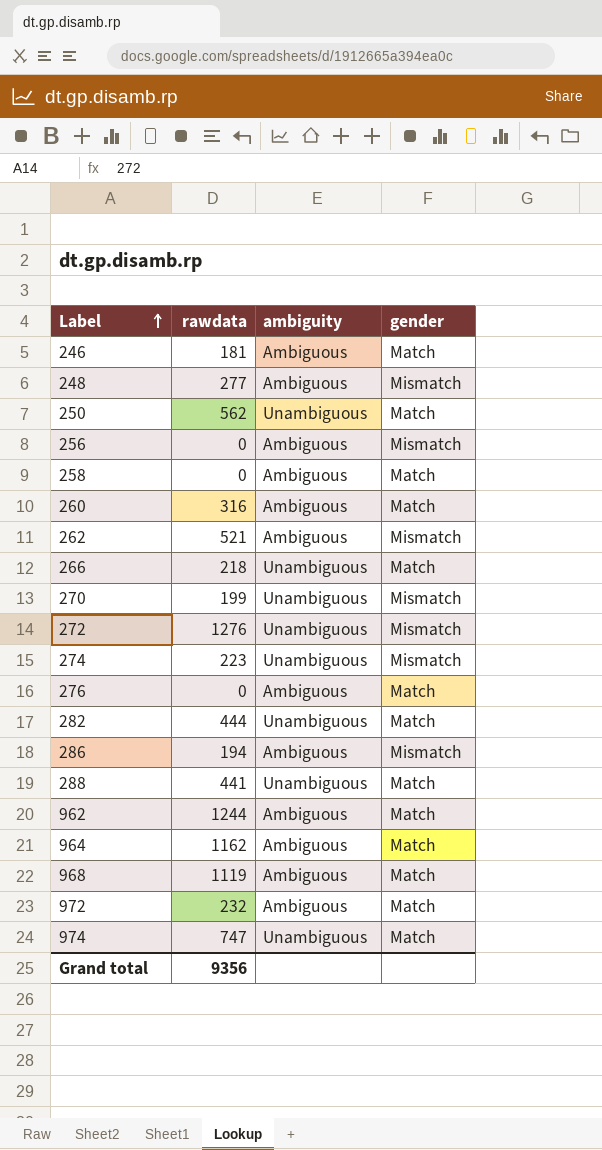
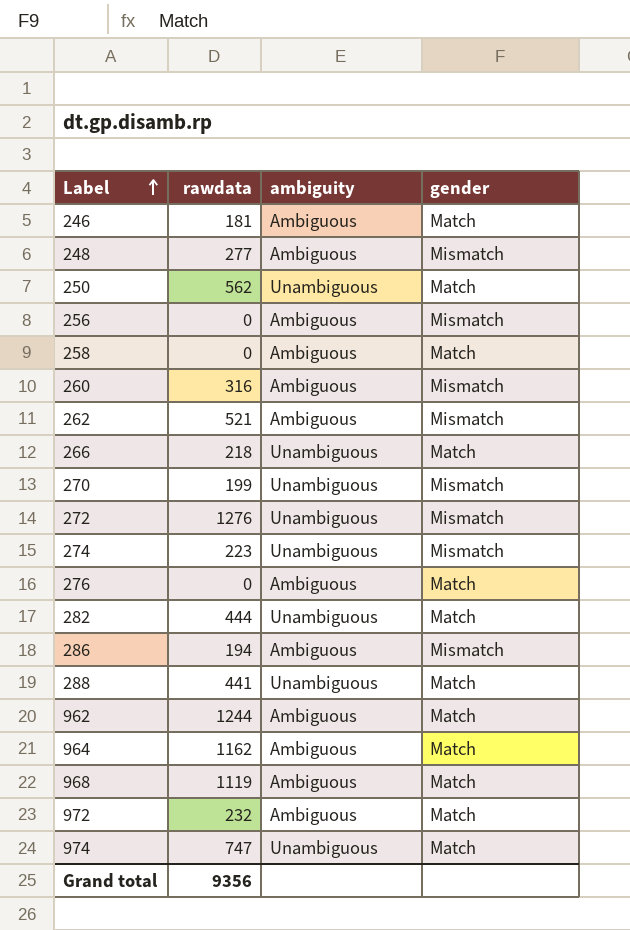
260 | gender: Match -> Mismatch

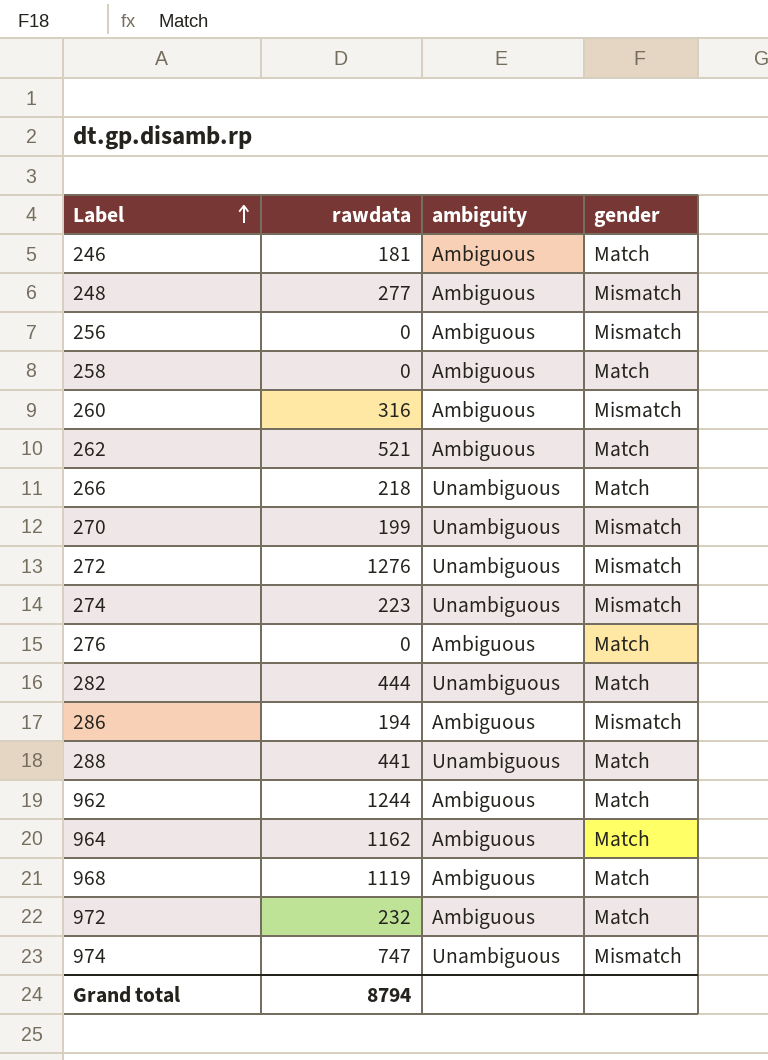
row 250: 562 | Unambiguous | Match -> none
262 | gender: Mismatch -> Match
974 | gender: Match -> Mismatch
Grand total | rawdata: 9356 -> 8794

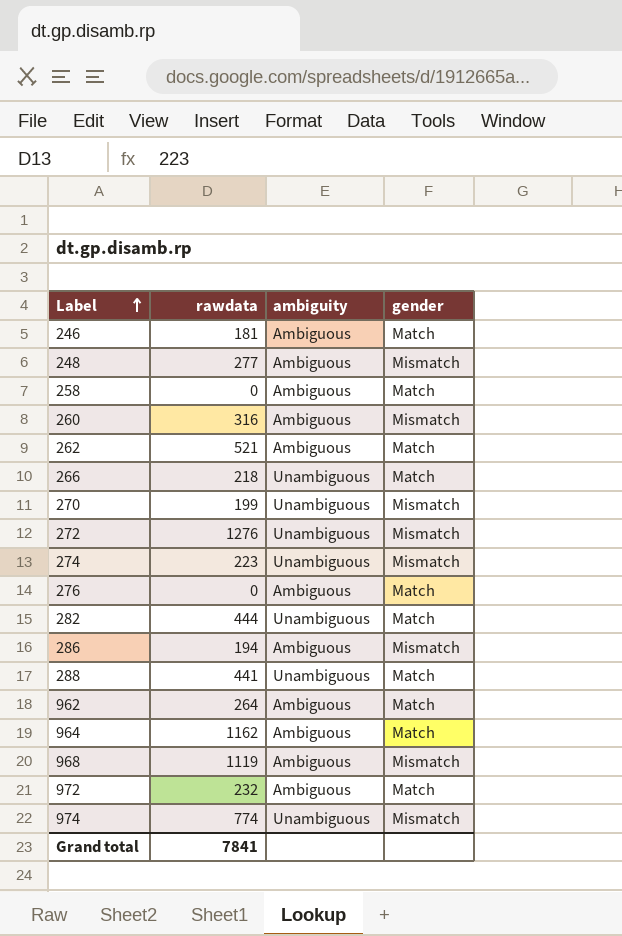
row 256: 0 | Ambiguous | Mismatch -> none
962 | rawdata: 1244 -> 264
968 | gender: Match -> Mismatch
974 | rawdata: 747 -> 774
Grand total | rawdata: 8794 -> 7841

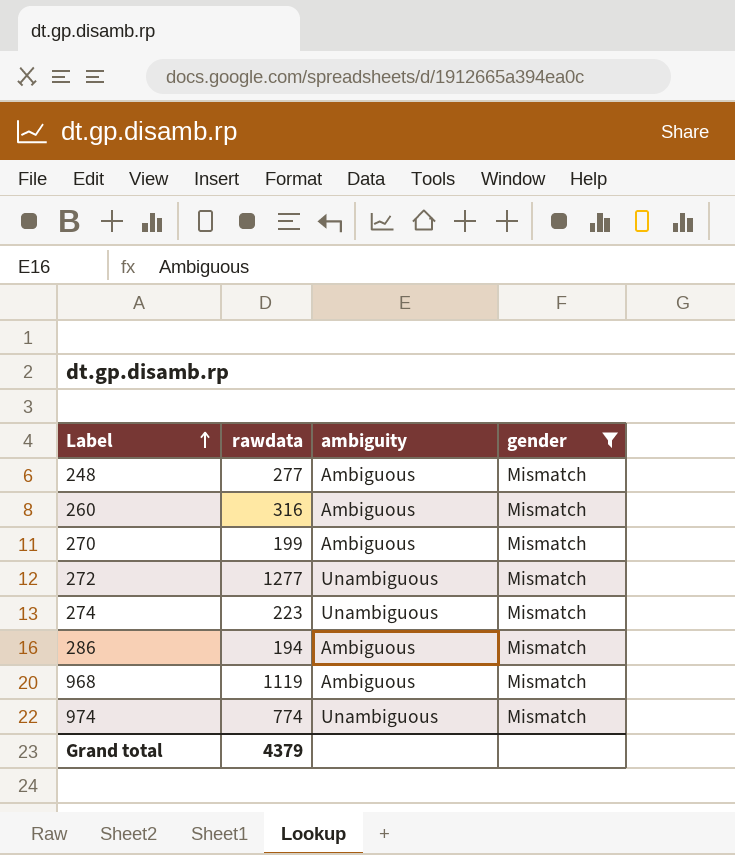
filter: none -> gender = Mismatch
270 | ambiguity: Unambiguous -> Ambiguous
272 | rawdata: 1276 -> 1277
Grand total | rawdata: 7841 -> 4379

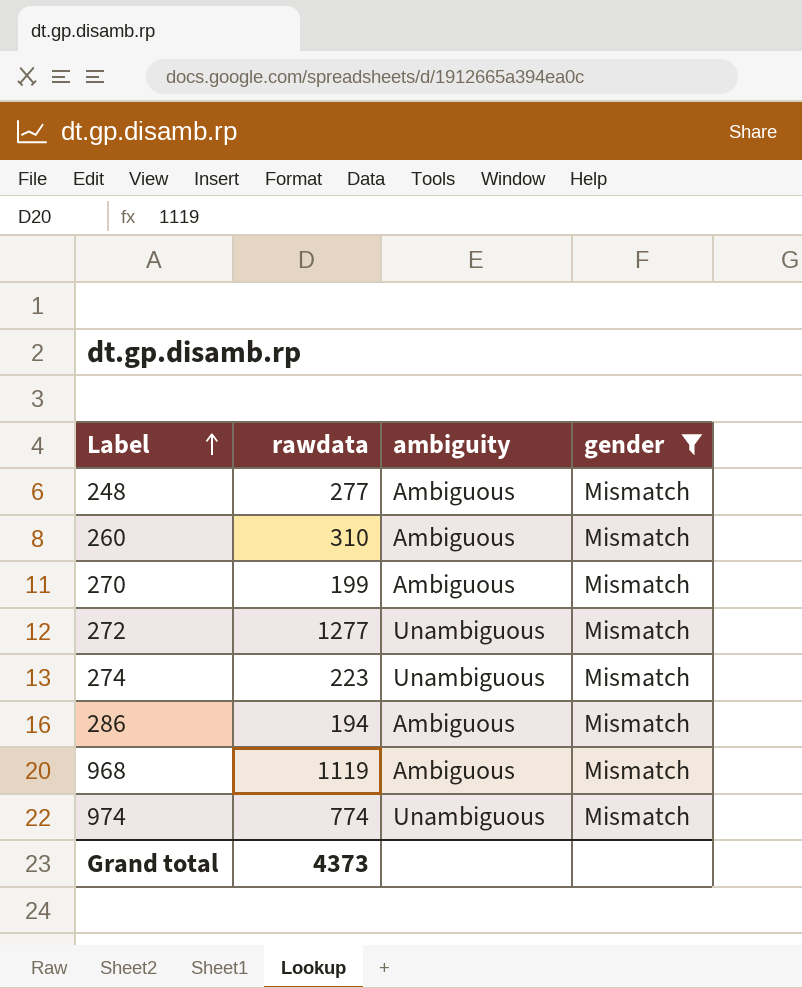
260 | rawdata: 316 -> 310
Grand total | rawdata: 4379 -> 4373

